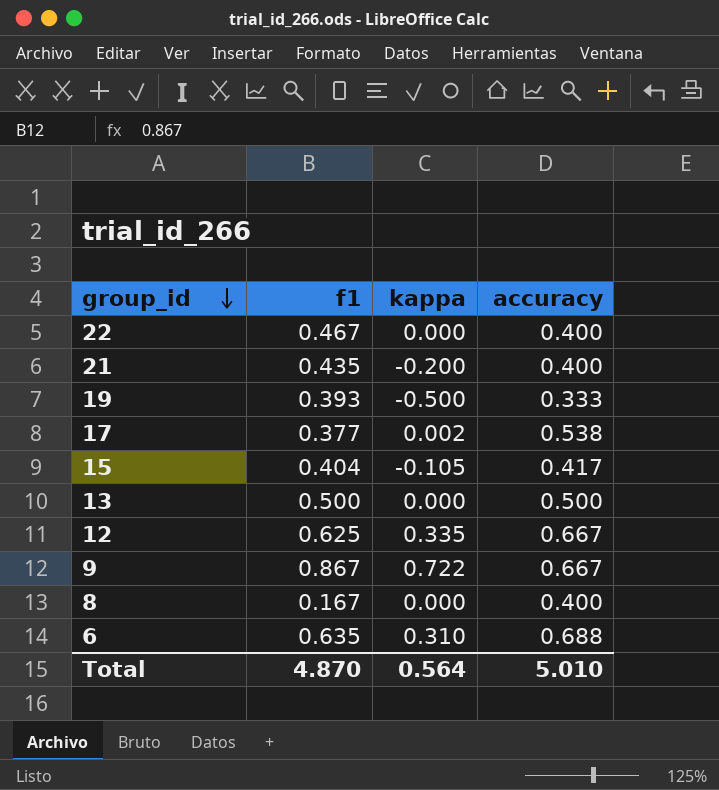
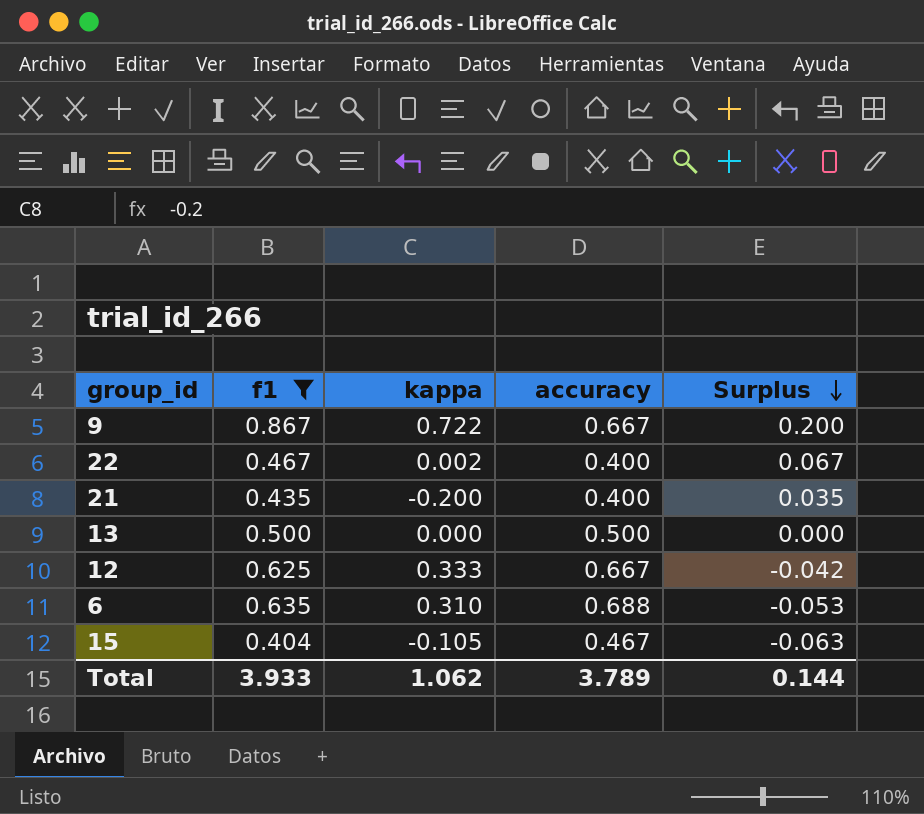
filter: none -> f1 >= 0.404
row order: group_id descending -> Surplus descending
column Surplus | formula: none -> [f1] - [accuracy]
22 | kappa: 0.000 -> 0.002
12 | kappa: 0.335 -> 0.333
15 | accuracy: 0.417 -> 0.467
Total | f1: 4.870 -> 3.933
Total | kappa: 0.564 -> 1.062
Total | accuracy: 5.010 -> 3.789

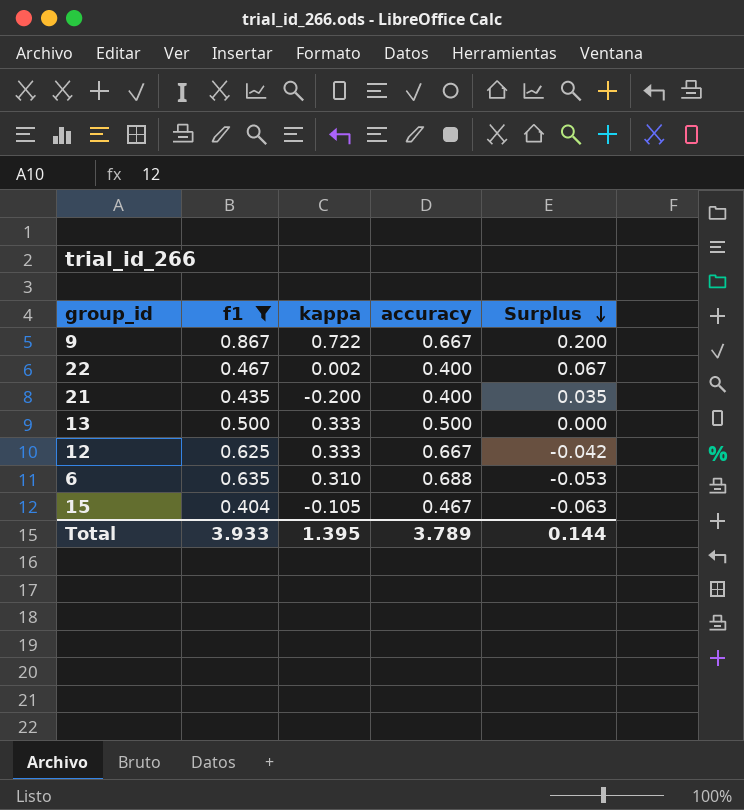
13 | kappa: 0.000 -> 0.333
Total | kappa: 1.062 -> 1.395

